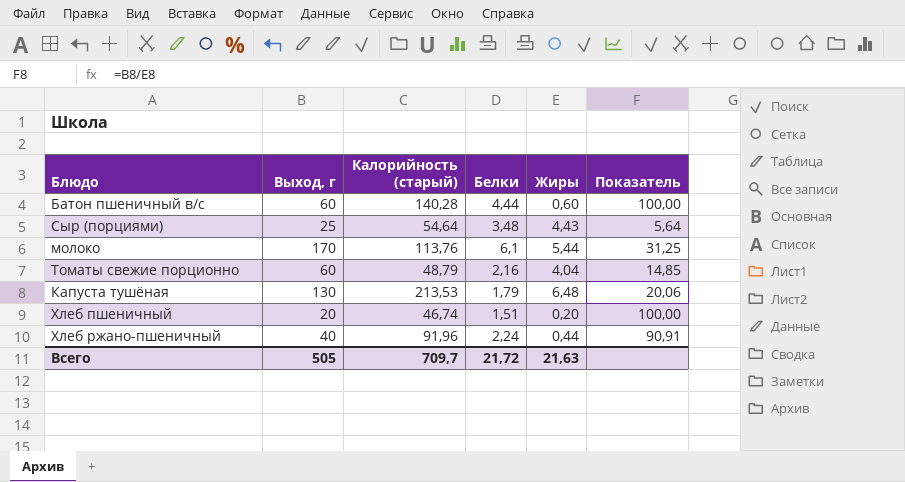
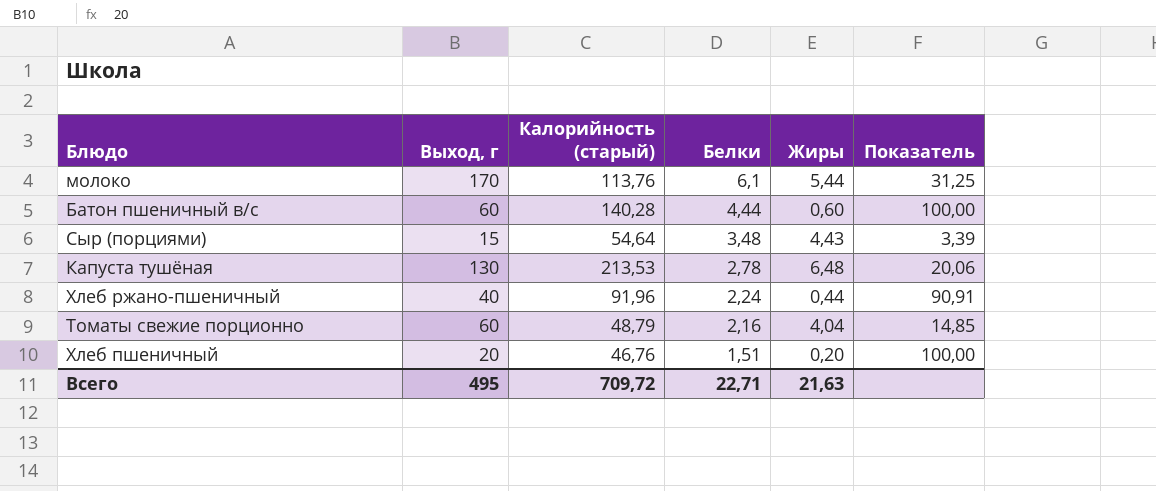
row order: none -> Белки descending
Сыр (порциями) | Выход, г: 25 -> 15
Сыр (порциями) | Показатель: 5,64 -> 3,39
Капуста тушёная | Белки: 1,79 -> 2,78
Хлеб пшеничный | Калорийность (старый): 46,74 -> 46,76
Всего | Выход, г: 505 -> 495
Всего | Калорийность (старый): 709,7 -> 709,72
Всего | Белки: 21,72 -> 22,71

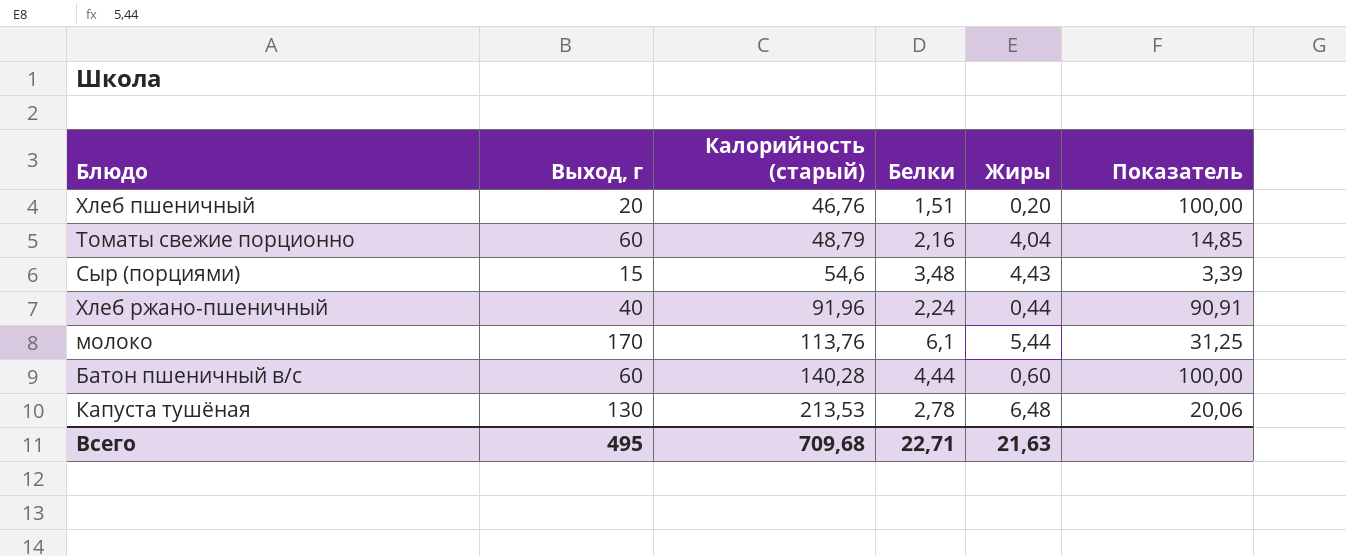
row order: Белки descending -> Калорийность (старый) ascending
Сыр (порциями) | Калорийность (старый): 54,64 -> 54,6
Всего | Калорийность (старый): 709,72 -> 709,68

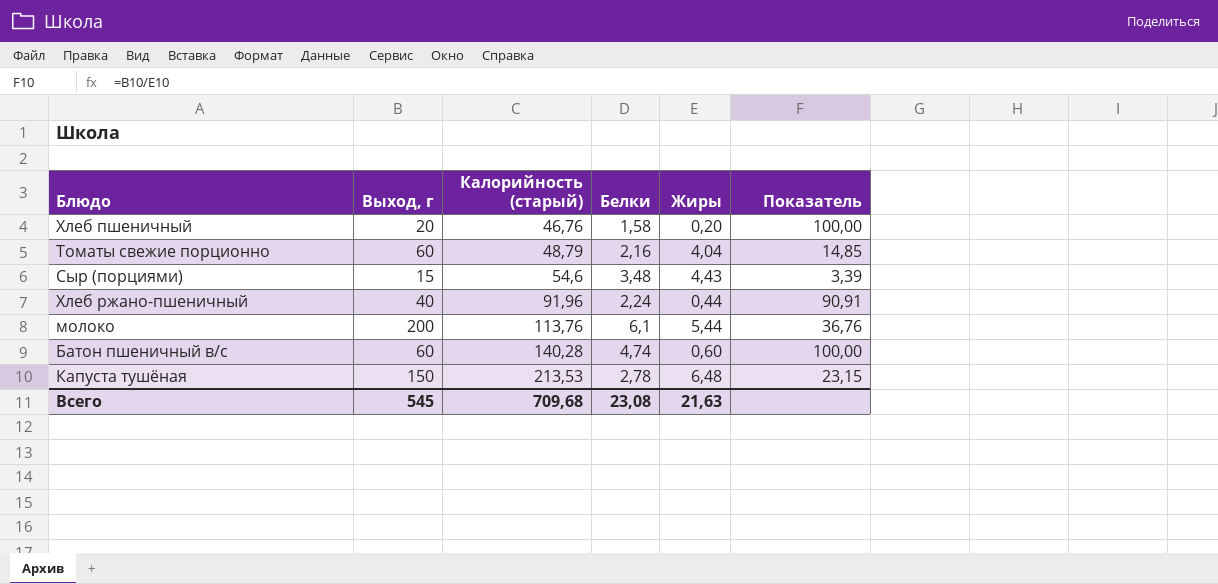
Хлеб пшеничный | Белки: 1,51 -> 1,58
молоко | Выход, г: 170 -> 200
молоко | Показатель: 31,25 -> 36,76
Батон пшеничный в/с | Белки: 4,44 -> 4,74
Капуста тушёная | Выход, г: 130 -> 150
Капуста тушёная | Показатель: 20,06 -> 23,15
Всего | Выход, г: 495 -> 545
Всего | Белки: 22,71 -> 23,08

